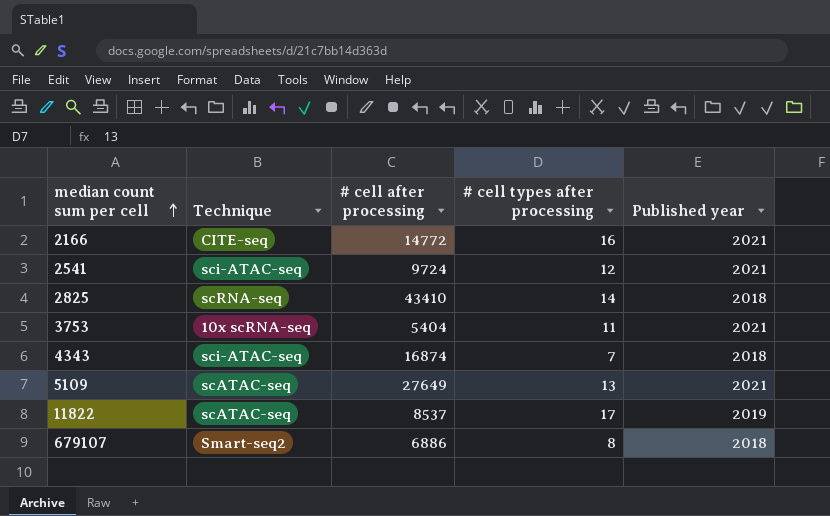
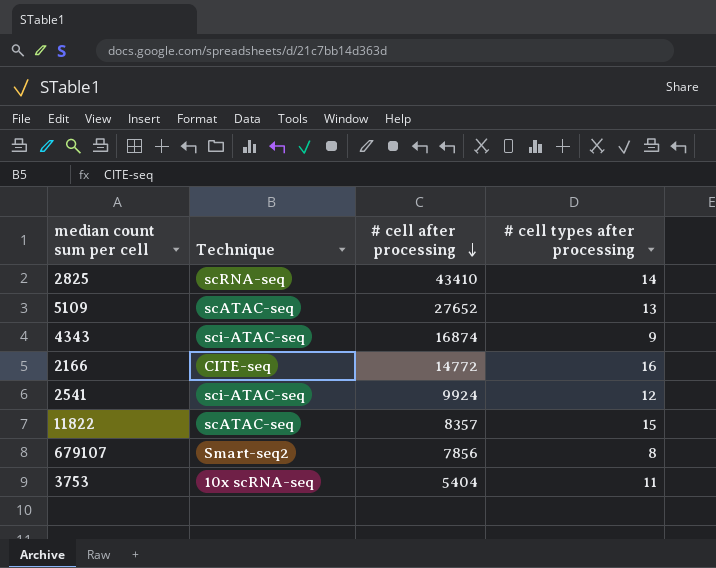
row order: median count sum per cell ascending -> # cell after processing descending
column Published year | position: 5 -> none
5109 | # cell after processing: 27649 -> 27652
4343 | # cell types after processing: 7 -> 9
2541 | # cell after processing: 9724 -> 9924
11822 | # cell after processing: 8537 -> 8357
11822 | # cell types after processing: 17 -> 15
679107 | # cell after processing: 6886 -> 7856

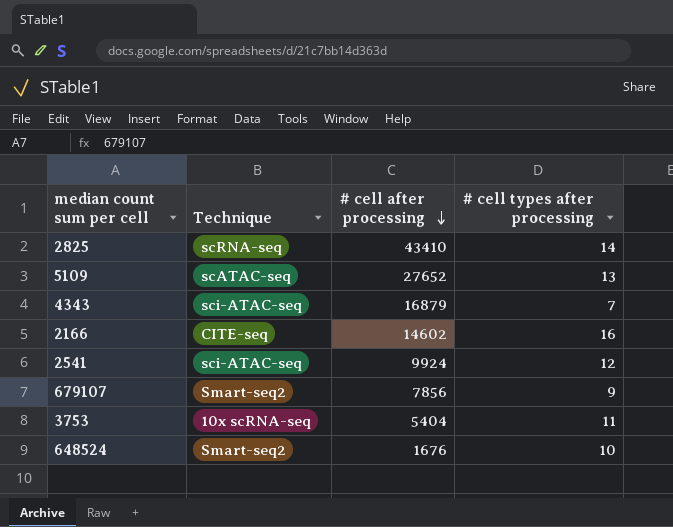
row 11822: scATAC-seq | 8357 | 15 -> none
4343 | # cell after processing: 16874 -> 16879
4343 | # cell types after processing: 9 -> 7
2166 | # cell after processing: 14772 -> 14602
679107 | # cell types after processing: 8 -> 9
row 648524: none -> Smart-seq2 | 1676 | 10

